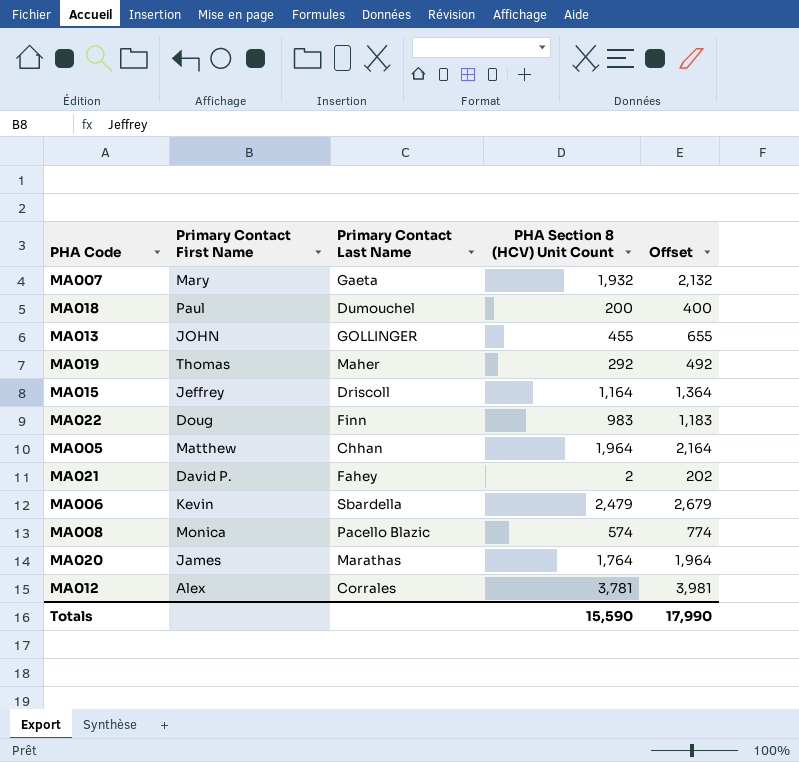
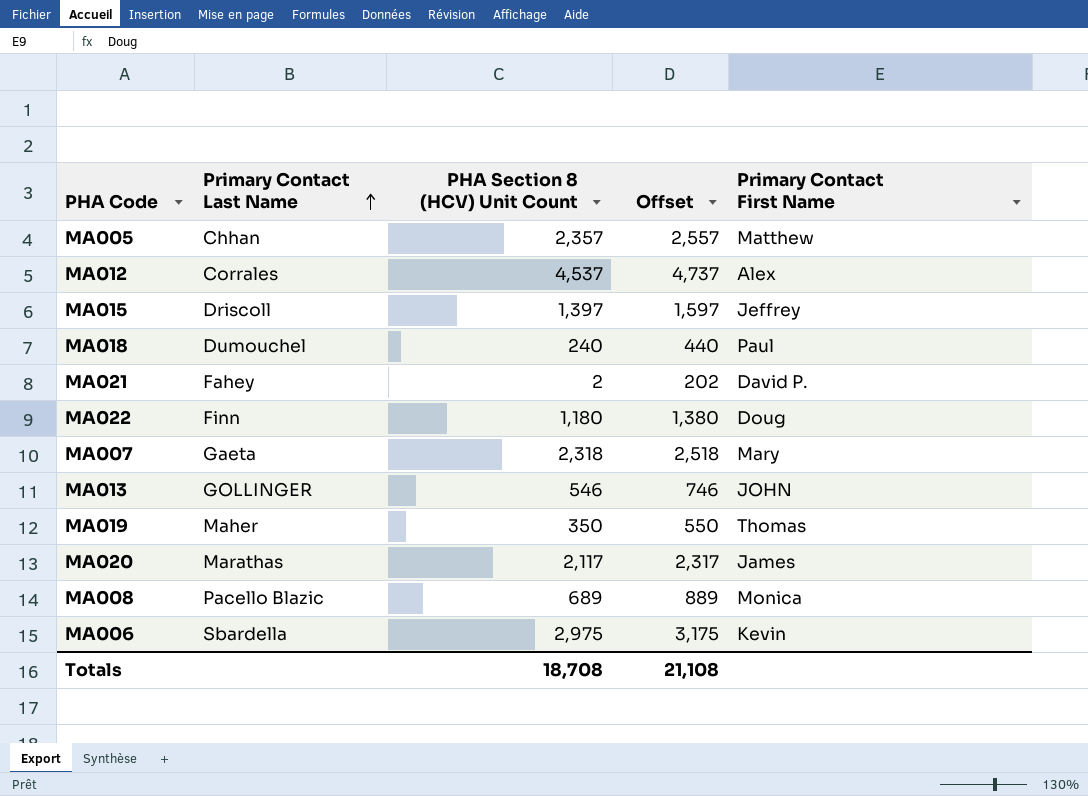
row order: none -> Primary Contact Last Name ascending
column Primary Contact First Name | position: 2 -> 5
MA005 | PHA Section 8 (HCV) Unit Count: 1,964 -> 2,357
MA005 | Offset: 2,164 -> 2,557
MA012 | PHA Section 8 (HCV) Unit Count: 3,781 -> 4,537
MA012 | Offset: 3,981 -> 4,737
MA015 | PHA Section 8 (HCV) Unit Count: 1,164 -> 1,397
MA015 | Offset: 1,364 -> 1,597
MA018 | PHA Section 8 (HCV) Unit Count: 200 -> 240
MA018 | Offset: 400 -> 440
MA022 | PHA Section 8 (HCV) Unit Count: 983 -> 1,180
MA022 | Offset: 1,183 -> 1,380
MA007 | PHA Section 8 (HCV) Unit Count: 1,932 -> 2,318
MA007 | Offset: 2,132 -> 2,518
MA013 | PHA Section 8 (HCV) Unit Count: 455 -> 546
MA013 | Offset: 655 -> 746
MA019 | PHA Section 8 (HCV) Unit Count: 292 -> 350
MA019 | Offset: 492 -> 550
MA020 | PHA Section 8 (HCV) Unit Count: 1,764 -> 2,117
MA020 | Offset: 1,964 -> 2,317
MA008 | PHA Section 8 (HCV) Unit Count: 574 -> 689
MA008 | Offset: 774 -> 889
MA006 | PHA Section 8 (HCV) Unit Count: 2,479 -> 2,975
MA006 | Offset: 2,679 -> 3,175
Totals | PHA Section 8 (HCV) Unit Count: 15,590 -> 18,708
Totals | Offset: 17,990 -> 21,108

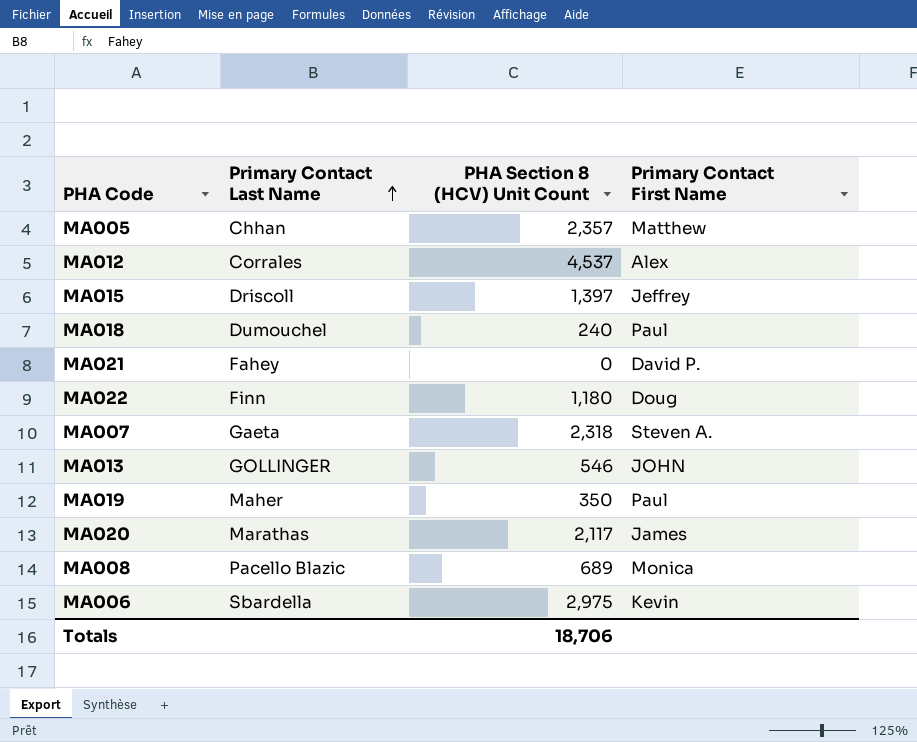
column Offset | formula: [PHA Section 8 (HCV) Unit Count] + 200 -> none
MA021 | PHA Section 8 (HCV) Unit Count: 2 -> 0
MA007 | Primary Contact First Name: Mary -> Steven A.
MA019 | Primary Contact First Name: Thomas -> Paul
Totals | PHA Section 8 (HCV) Unit Count: 18,708 -> 18,706

